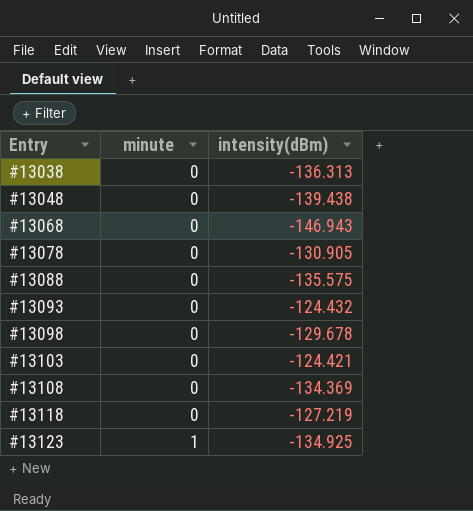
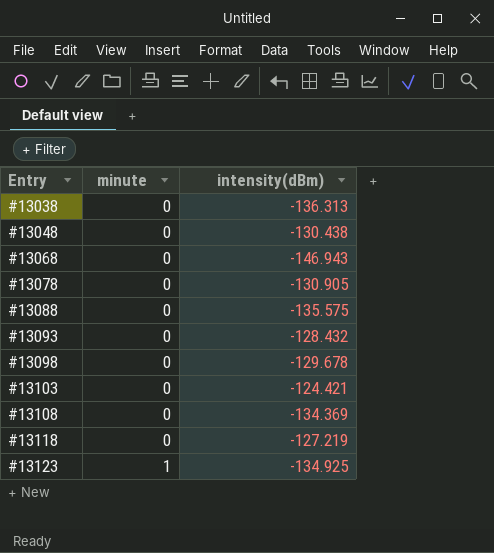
#13048 | intensity(dBm): -139.438 -> -130.438
#13093 | intensity(dBm): -124.432 -> -128.432

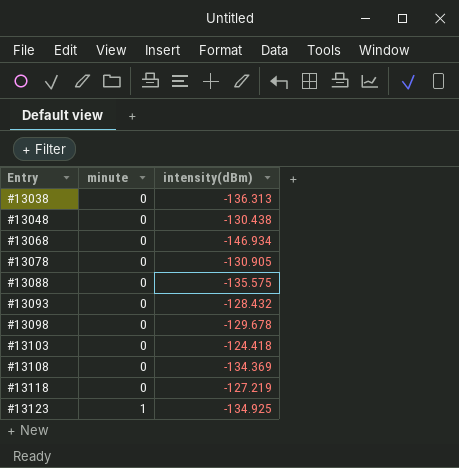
#13068 | intensity(dBm): -146.943 -> -146.934
#13103 | intensity(dBm): -124.421 -> -124.418

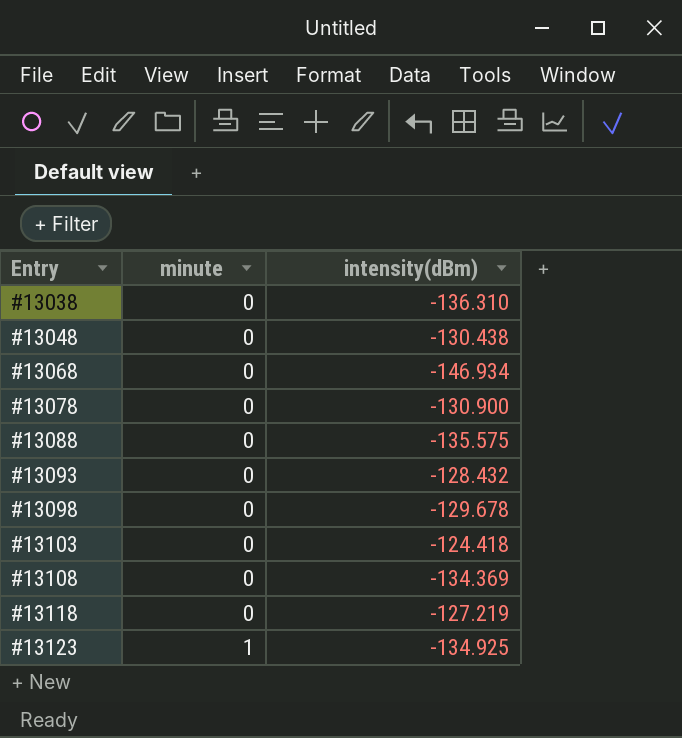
#13038 | intensity(dBm): -136.313 -> -136.310
#13078 | intensity(dBm): -130.905 -> -130.900

